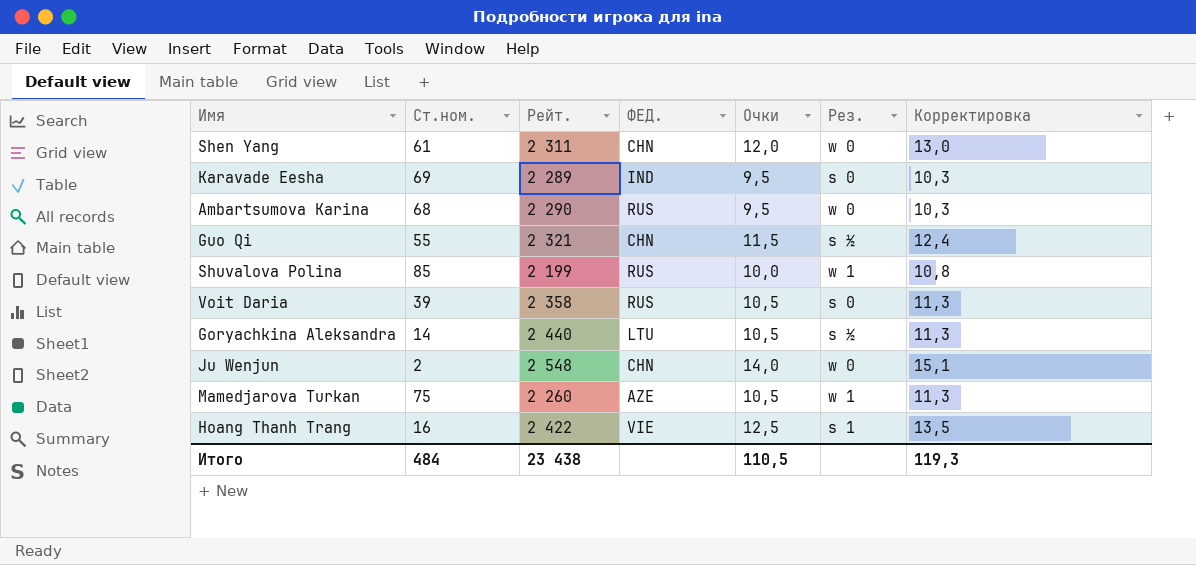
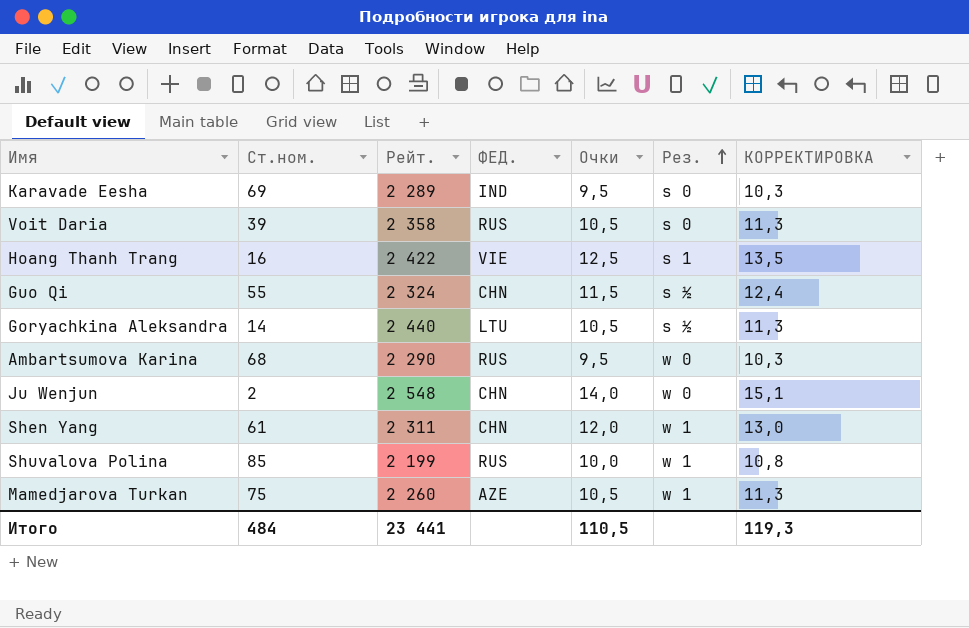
row order: none -> Рез. ascending
column name: Корректировка -> КОРРЕКТИРОВКА
Guo Qi | Рейт.: 2 321 -> 2 324
Shen Yang | Рез.: w 0 -> w 1
Итого | Рейт.: 23 438 -> 23 441

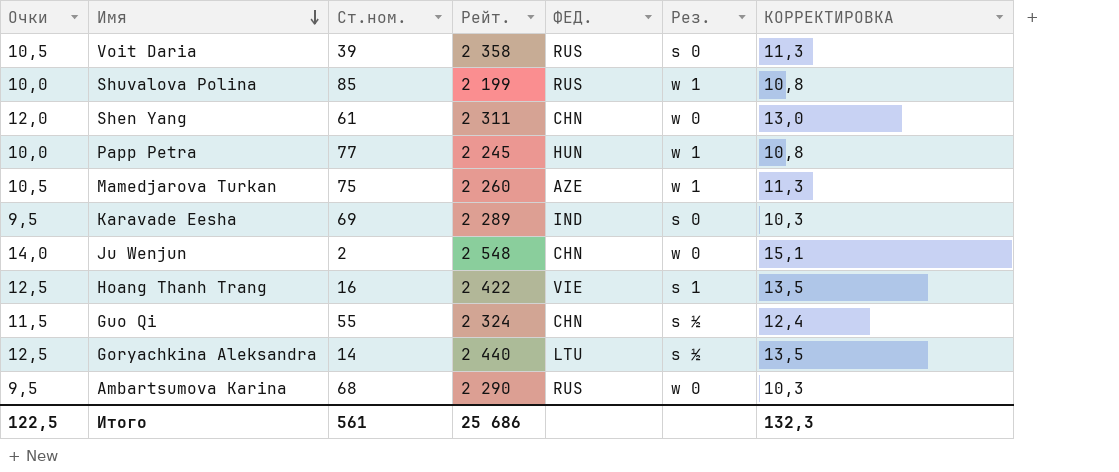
row order: Рез. ascending -> Имя descending
column Очки | position: 5 -> 1
Shen Yang | Рез.: w 1 -> w 0
row Papp Petra: none -> 10,0 | 77 | 2 245 | HUN | w 1 | 10,8
Goryachkina Aleksandra | Очки: 10,5 -> 12,5
Goryachkina Aleksandra | КОРРЕКТИРОВКА: 11,3 -> 13,5
Итого | Очки: 110,5 -> 122,5
Итого | Ст.ном.: 484 -> 561
Итого | Рейт.: 23 441 -> 25 686
Итого | КОРРЕКТИРОВКА: 119,3 -> 132,3

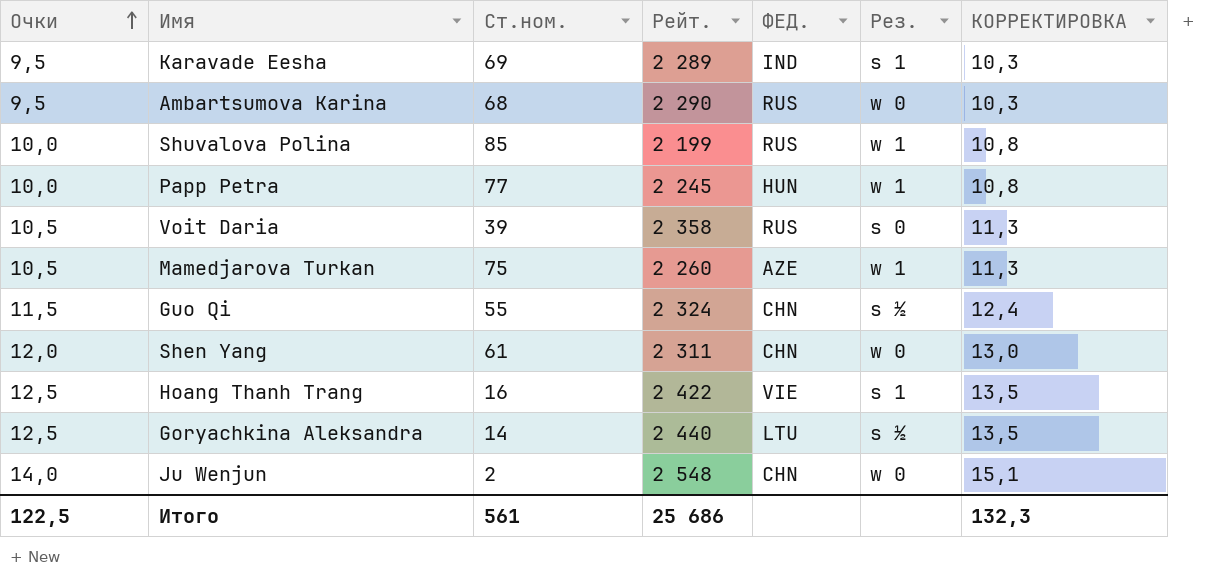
row order: Имя descending -> Очки ascending
Karavade Eesha | Рез.: s 0 -> s 1

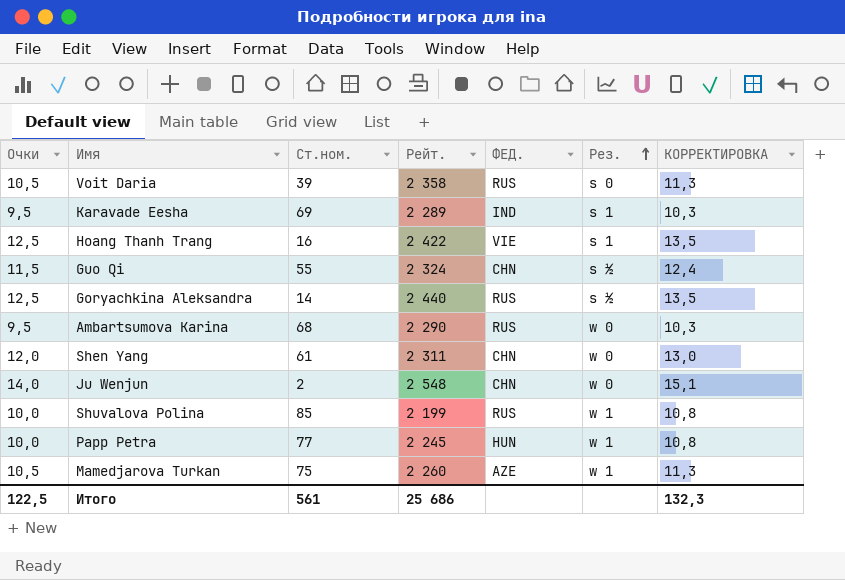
row order: Очки ascending -> Рез. ascending
Goryachkina Aleksandra | ФЕД.: LTU -> RUS

